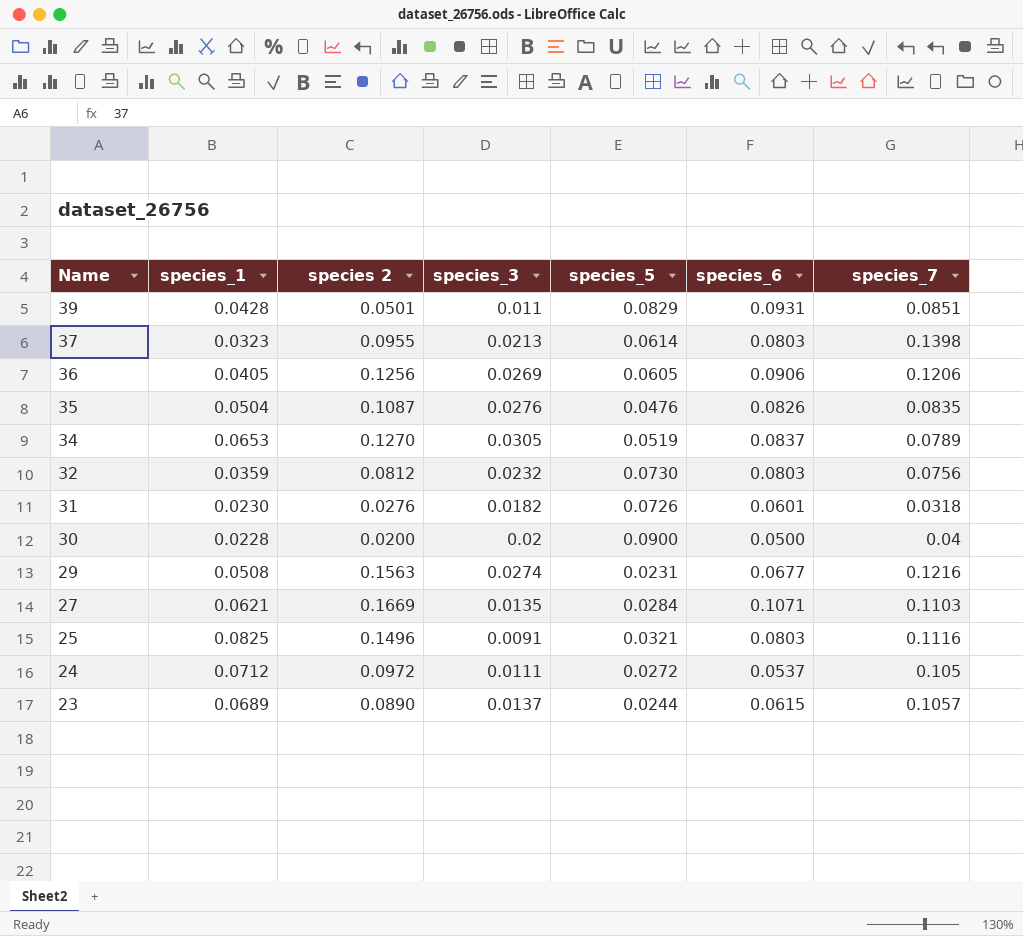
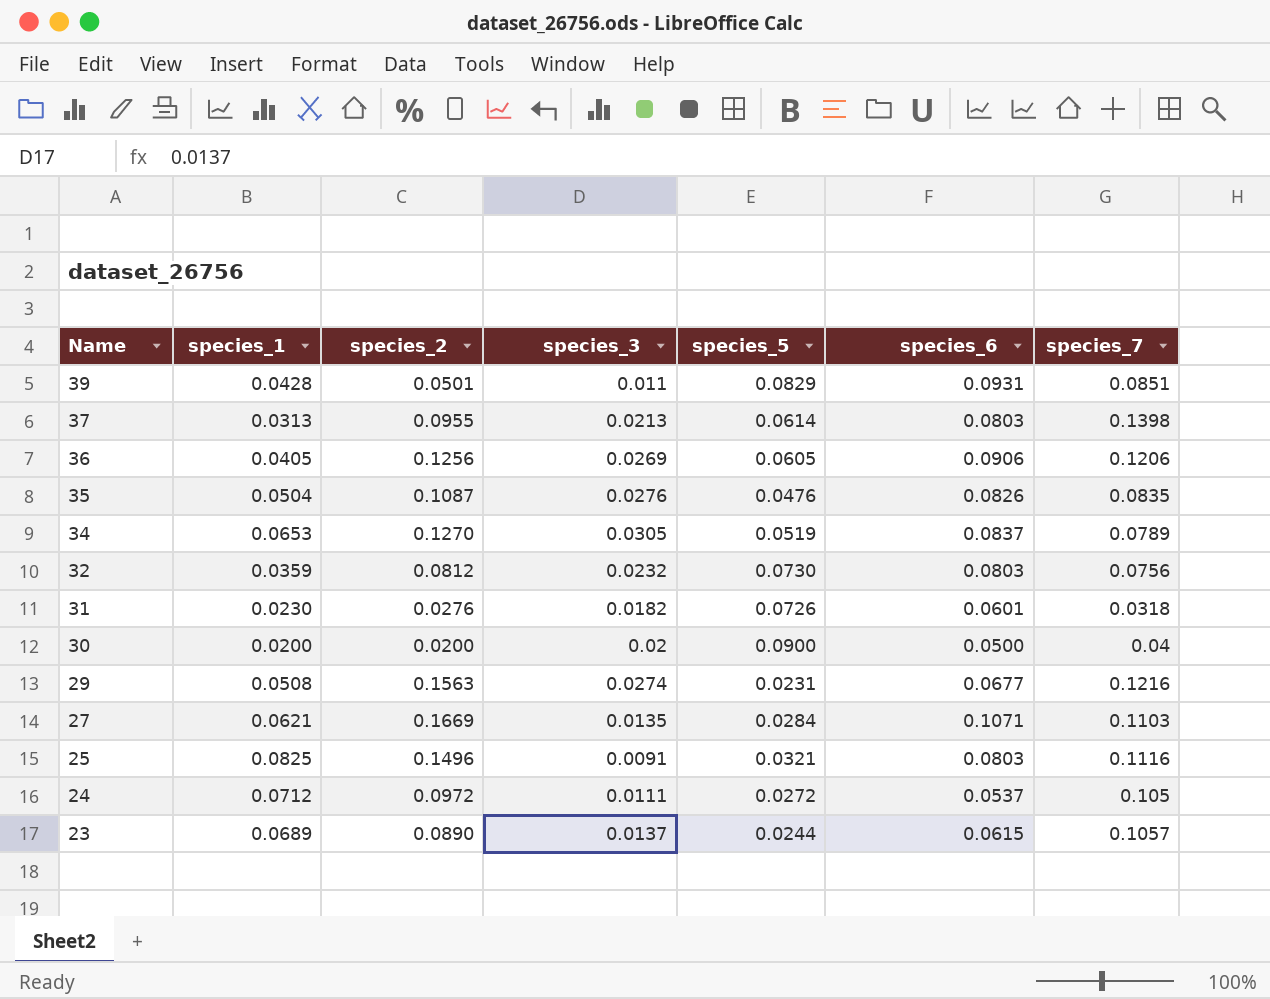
column name: species 2 -> species_2
37 | species_1: 0.0323 -> 0.0313
30 | species_1: 0.0228 -> 0.0200

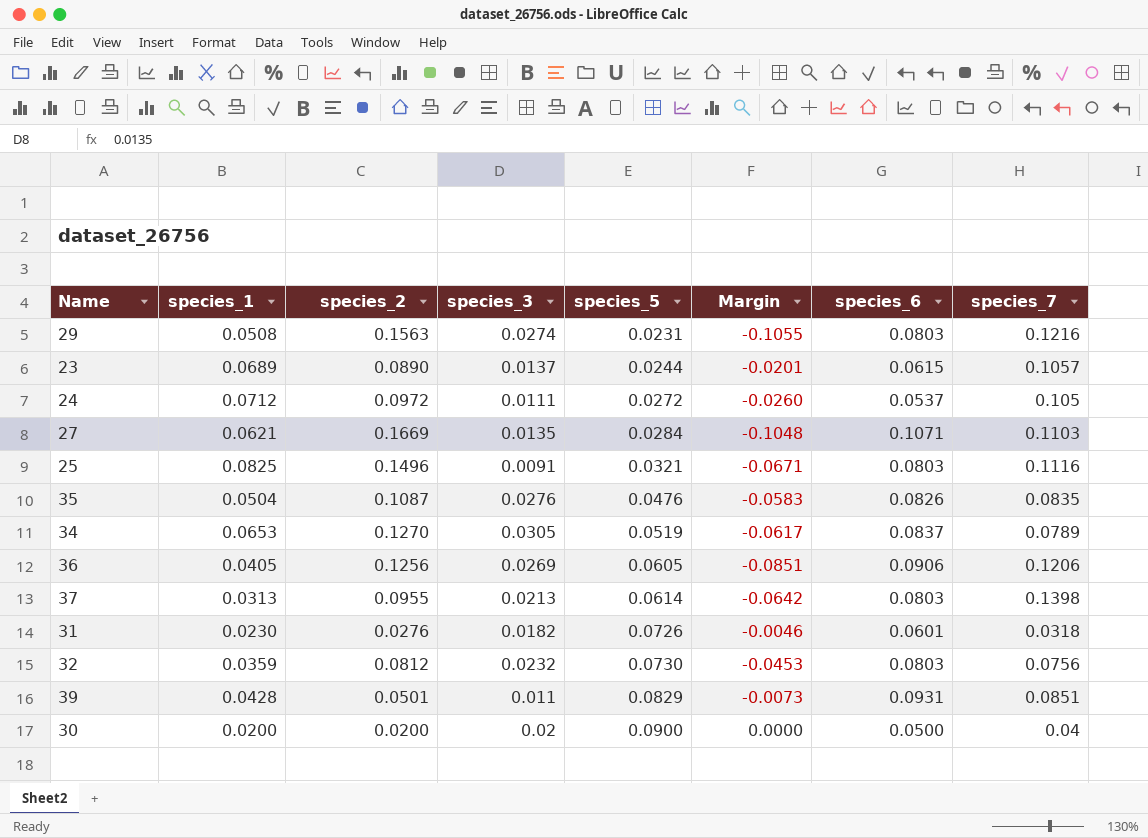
row order: Name descending -> species_5 ascending
column Margin | formula: none -> [species_1] - [species_2]
29 | species_6: 0.0677 -> 0.0803

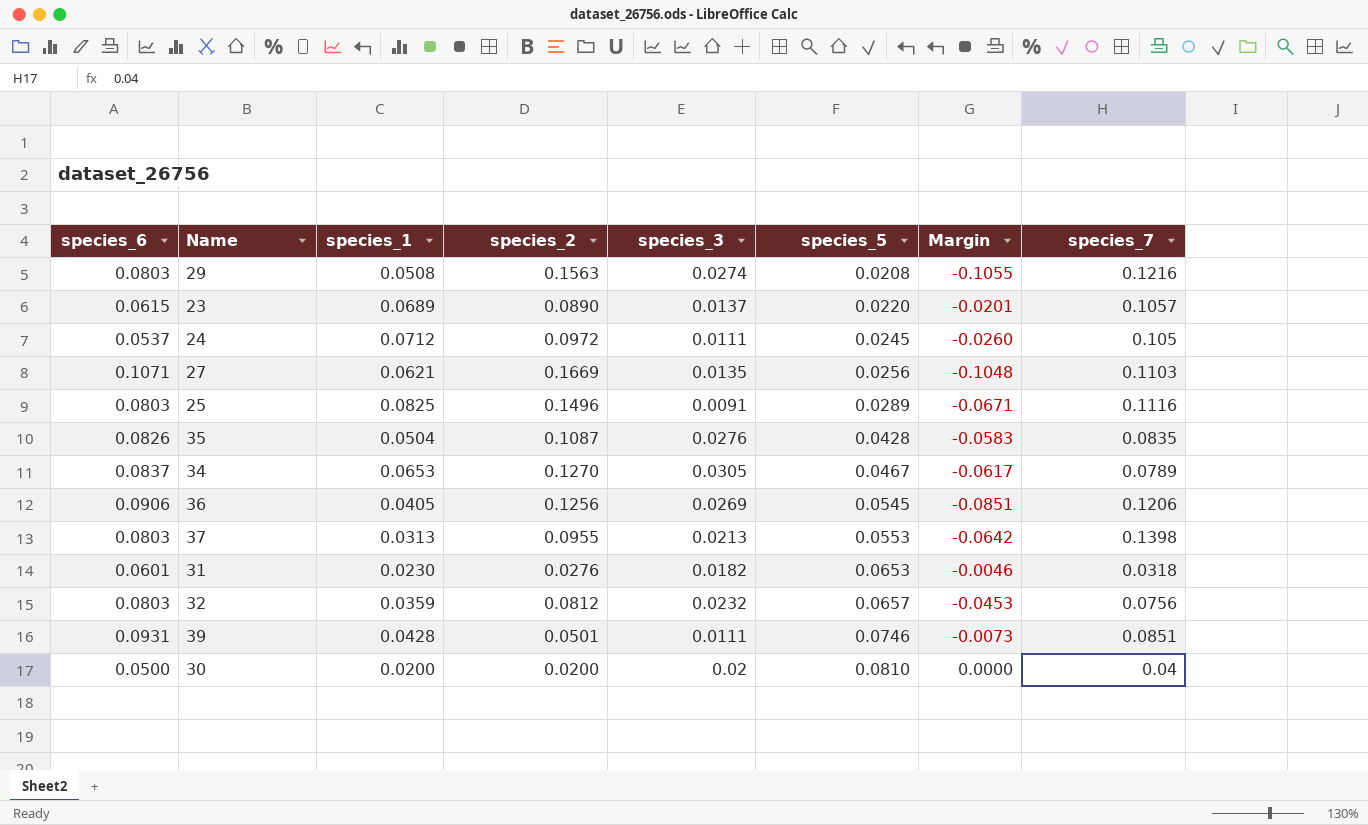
column species_6 | position: 7 -> 1
29 | species_5: 0.0231 -> 0.0208
23 | species_5: 0.0244 -> 0.0220
24 | species_5: 0.0272 -> 0.0245
27 | species_5: 0.0284 -> 0.0256
25 | species_5: 0.0321 -> 0.0289
35 | species_5: 0.0476 -> 0.0428
34 | species_5: 0.0519 -> 0.0467
36 | species_5: 0.0605 -> 0.0545
37 | species_5: 0.0614 -> 0.0553
31 | species_5: 0.0726 -> 0.0653
32 | species_5: 0.0730 -> 0.0657
39 | species_3: 0.011 -> 0.0111
39 | species_5: 0.0829 -> 0.0746
30 | species_5: 0.0900 -> 0.0810

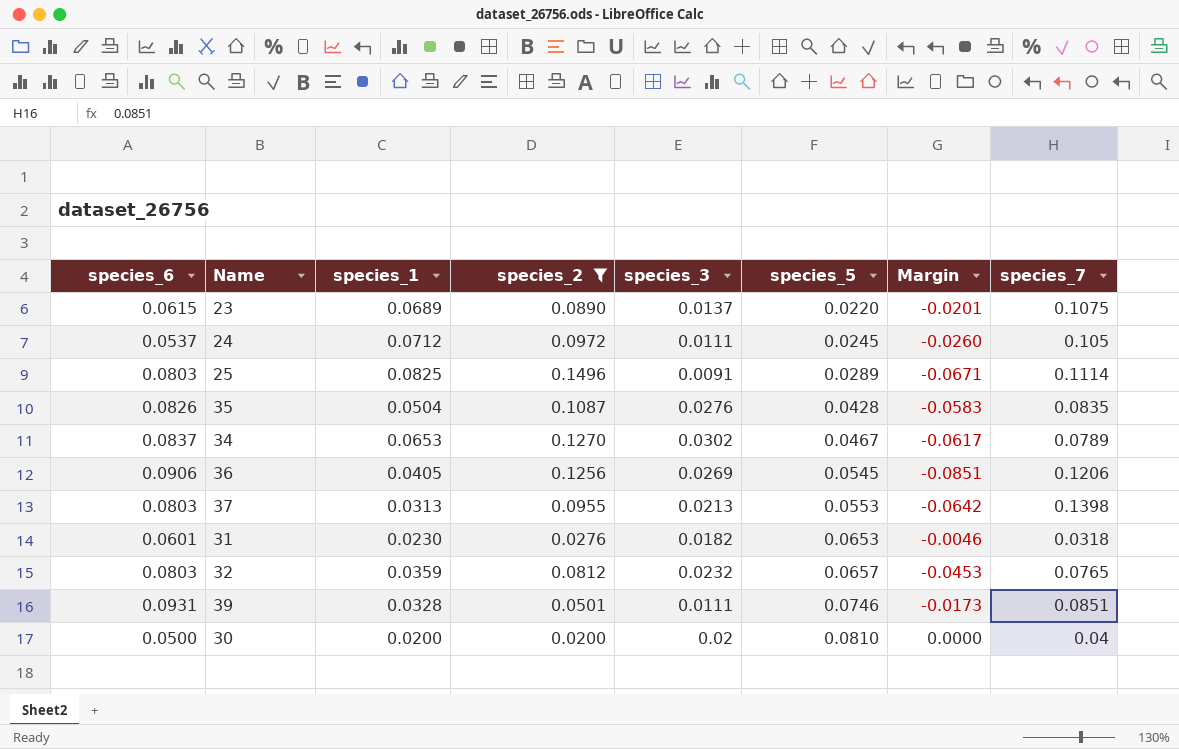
filter: none -> species_2 <= 0.1496
23 | species_7: 0.1057 -> 0.1075
25 | species_7: 0.1116 -> 0.1114
34 | species_3: 0.0305 -> 0.0302
32 | species_7: 0.0756 -> 0.0765
39 | species_1: 0.0428 -> 0.0328
39 | Margin: -0.0073 -> -0.0173

